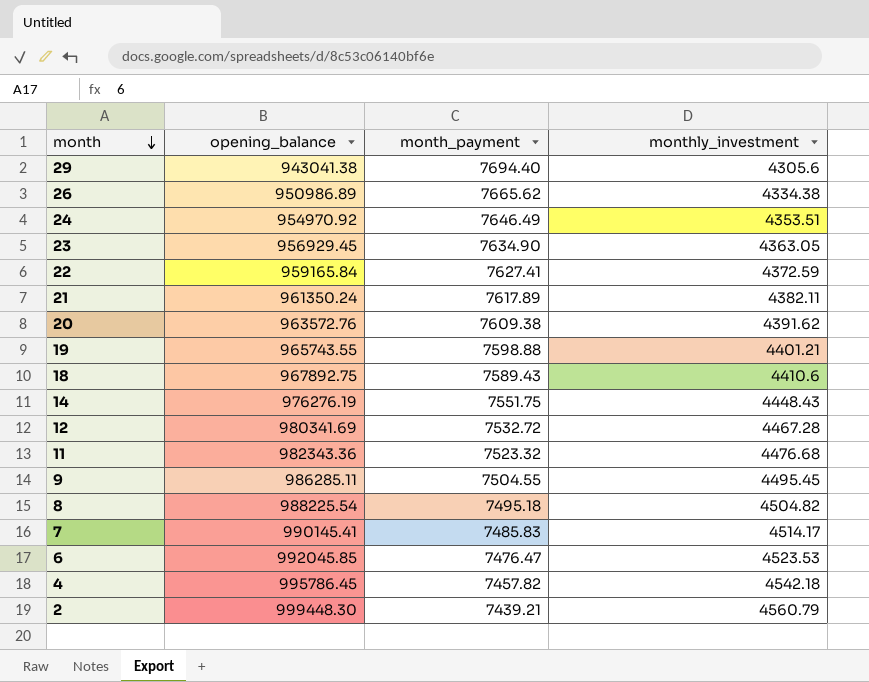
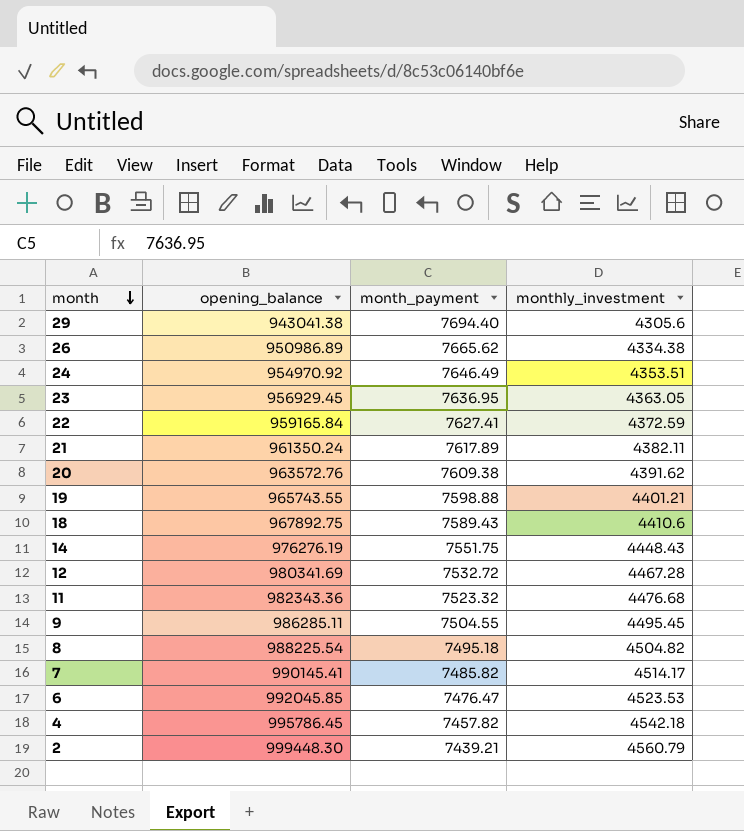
23 | month_payment: 7634.90 -> 7636.95
7 | month_payment: 7485.83 -> 7485.82

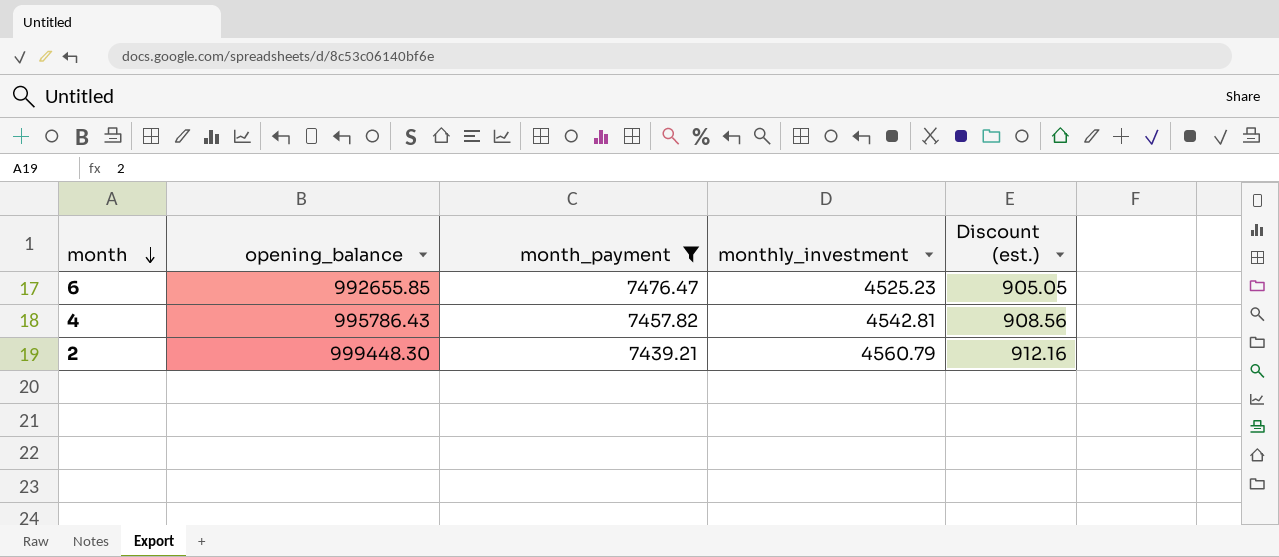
filter: none -> month_payment <= 7476.47
column Discount (est.) | formula: none -> [monthly_investment] * 0.2
6 | opening_balance: 992045.85 -> 992655.85
6 | monthly_investment: 4523.53 -> 4525.23
4 | opening_balance: 995786.45 -> 995786.43
4 | monthly_investment: 4542.18 -> 4542.81

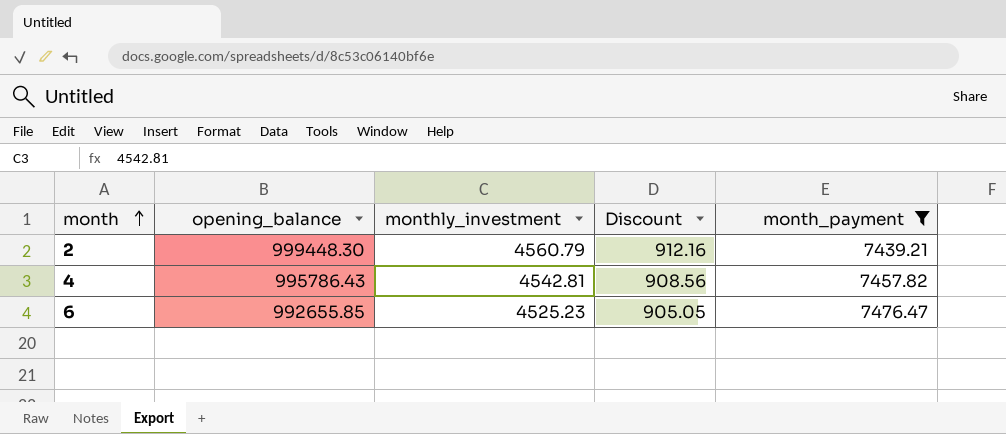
row order: month descending -> month ascending
column name: Discount (est.) -> Discount
column month_payment | position: 3 -> 5

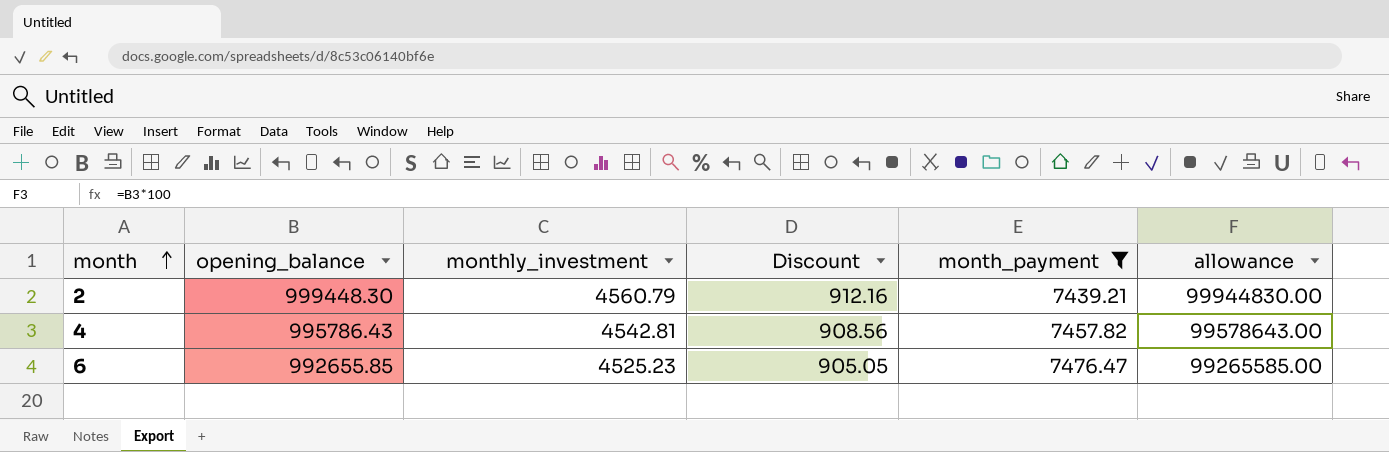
column allowance | formula: none -> [opening_balance] * 100

